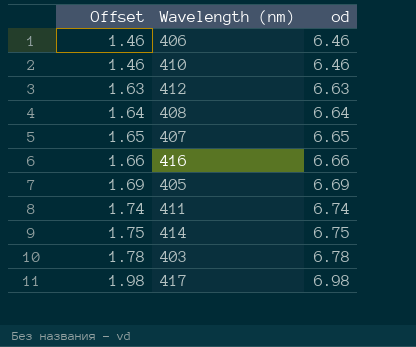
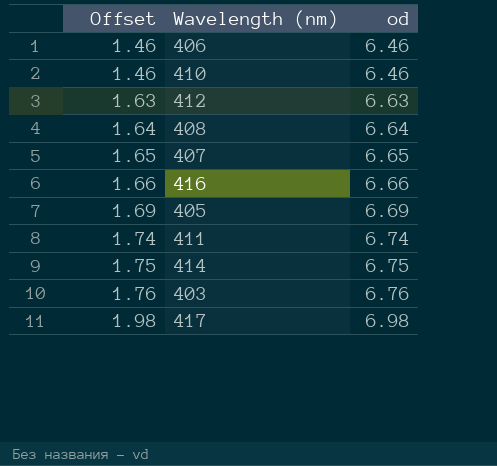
403 | Offset: 1.78 -> 1.76
403 | od: 6.78 -> 6.76

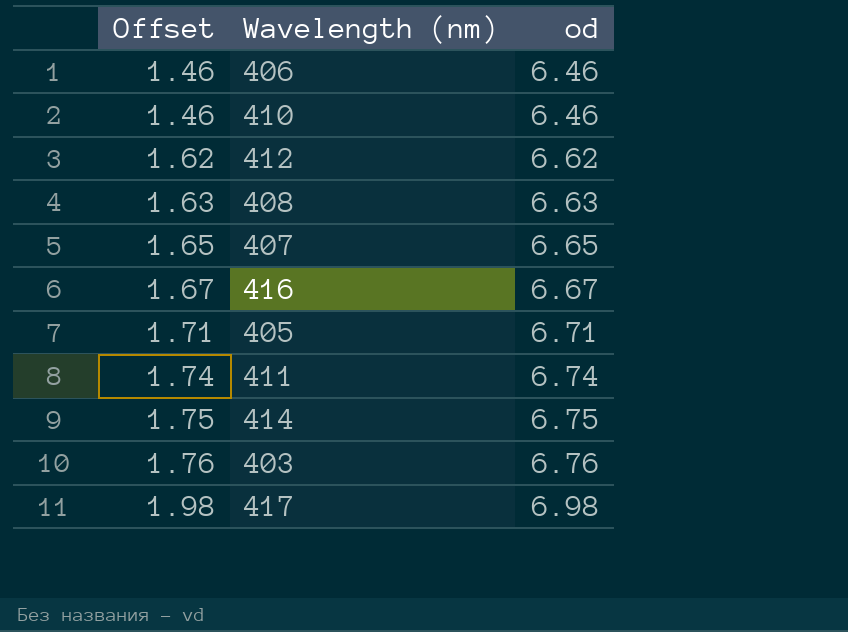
412 | Offset: 1.63 -> 1.62
412 | od: 6.63 -> 6.62
408 | Offset: 1.64 -> 1.63
408 | od: 6.64 -> 6.63
416 | Offset: 1.66 -> 1.67
416 | od: 6.66 -> 6.67
405 | Offset: 1.69 -> 1.71
405 | od: 6.69 -> 6.71

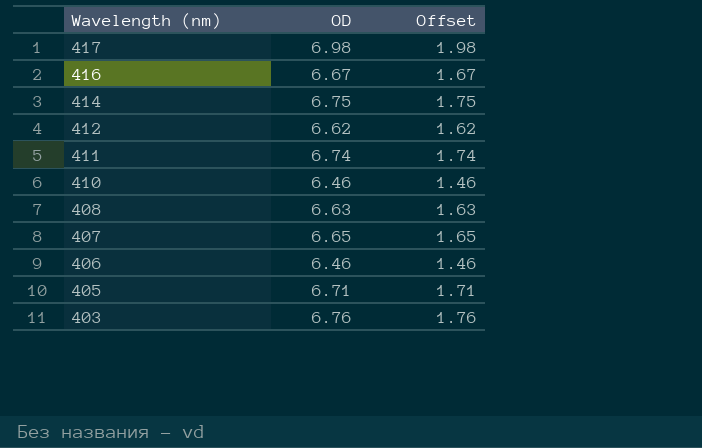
row order: Offset ascending -> Wavelength (nm) descending
column name: od -> OD
column Offset | position: 1 -> 3

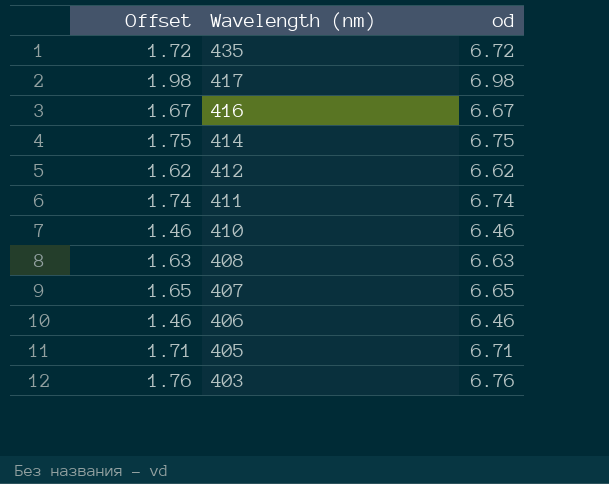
column Offset | position: 3 -> 1
column name: OD -> od
row 435: none -> 1.72 | 6.72

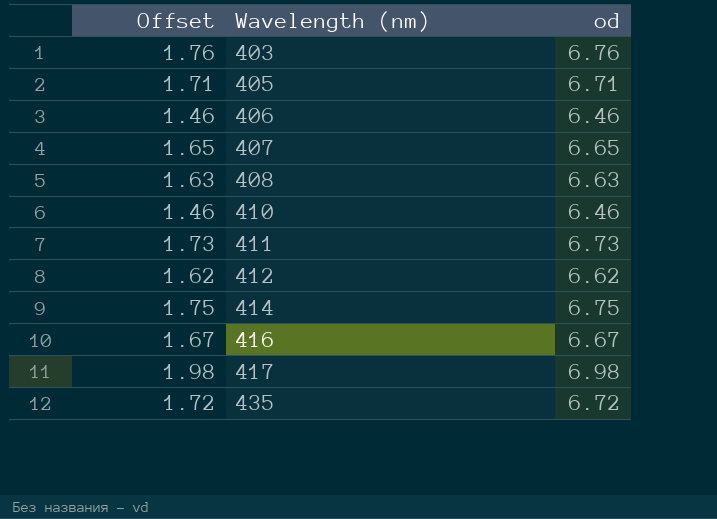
row order: Wavelength (nm) descending -> Wavelength (nm) ascending
411 | Offset: 1.74 -> 1.73
411 | od: 6.74 -> 6.73

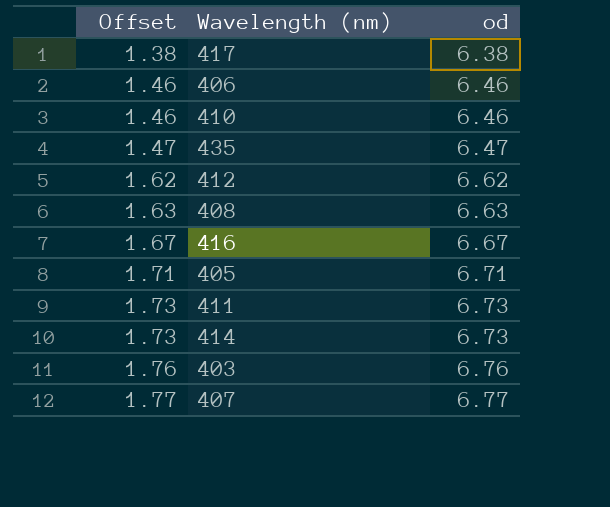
row order: Wavelength (nm) ascending -> Offset ascending
417 | Offset: 1.98 -> 1.38
417 | od: 6.98 -> 6.38
435 | Offset: 1.72 -> 1.47
435 | od: 6.72 -> 6.47
414 | Offset: 1.75 -> 1.73
414 | od: 6.75 -> 6.73
407 | Offset: 1.65 -> 1.77
407 | od: 6.65 -> 6.77

